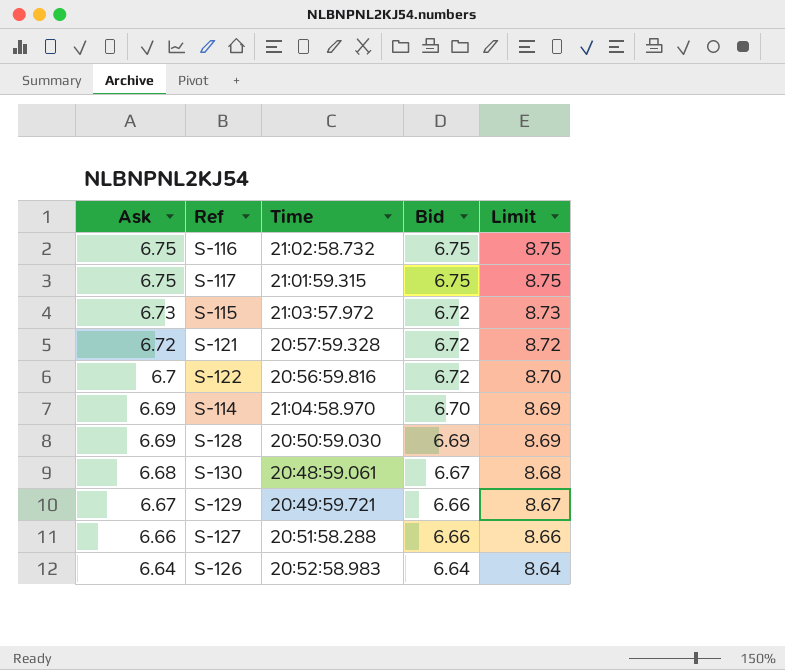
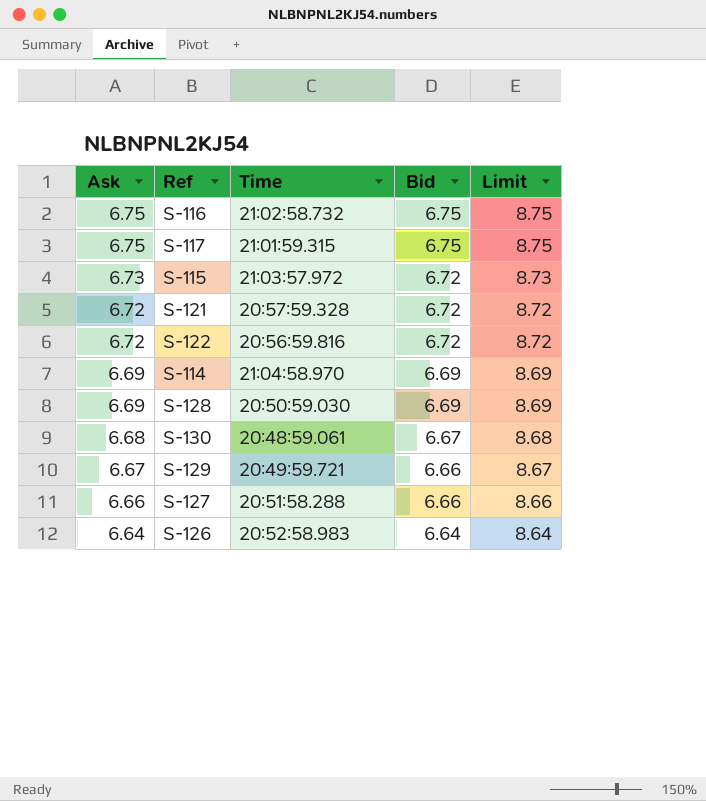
S-122 | Ask: 6.7 -> 6.72
S-122 | Limit: 8.70 -> 8.72
S-114 | Bid: 6.70 -> 6.69

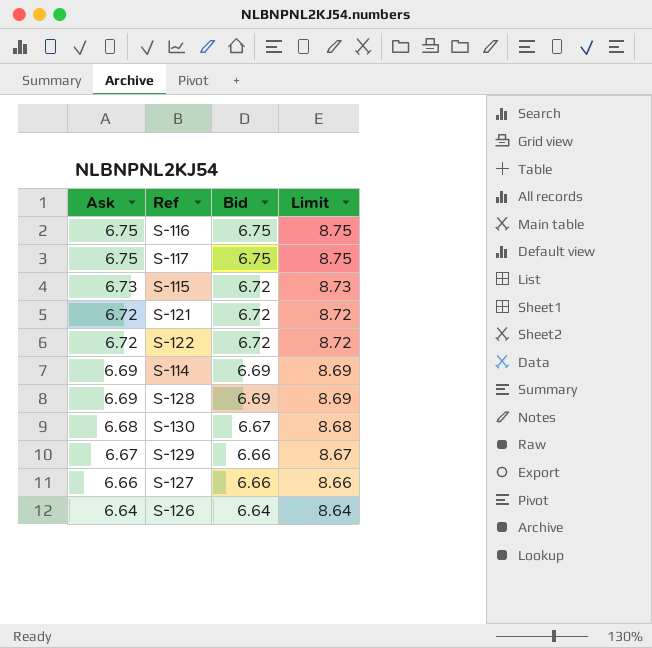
column Time | position: 3 -> none

